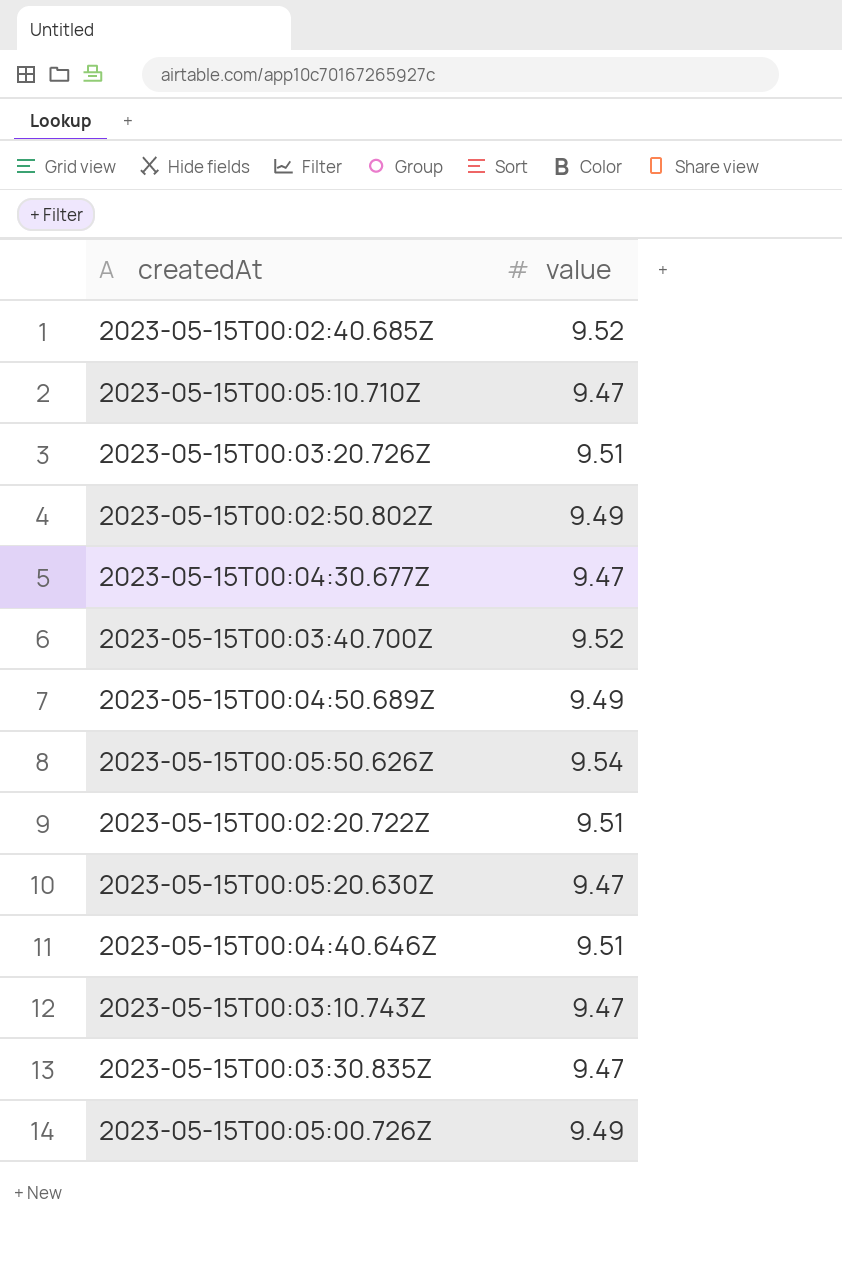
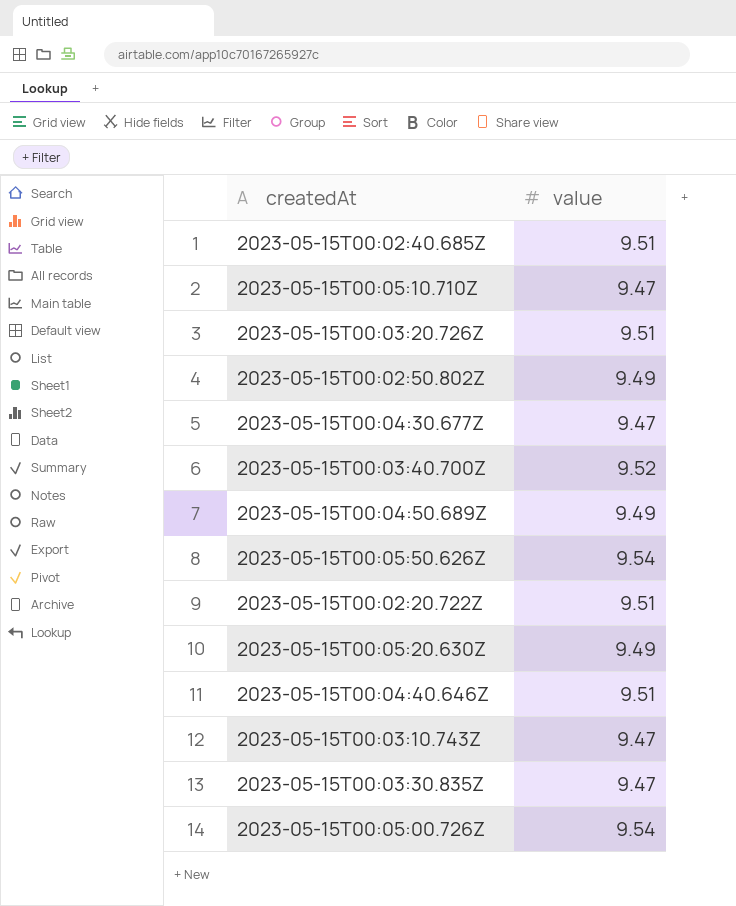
2023-05-15T00:02:40.685Z | value: 9.52 -> 9.51
2023-05-15T00:05:20.630Z | value: 9.47 -> 9.49
2023-05-15T00:05:00.726Z | value: 9.49 -> 9.54

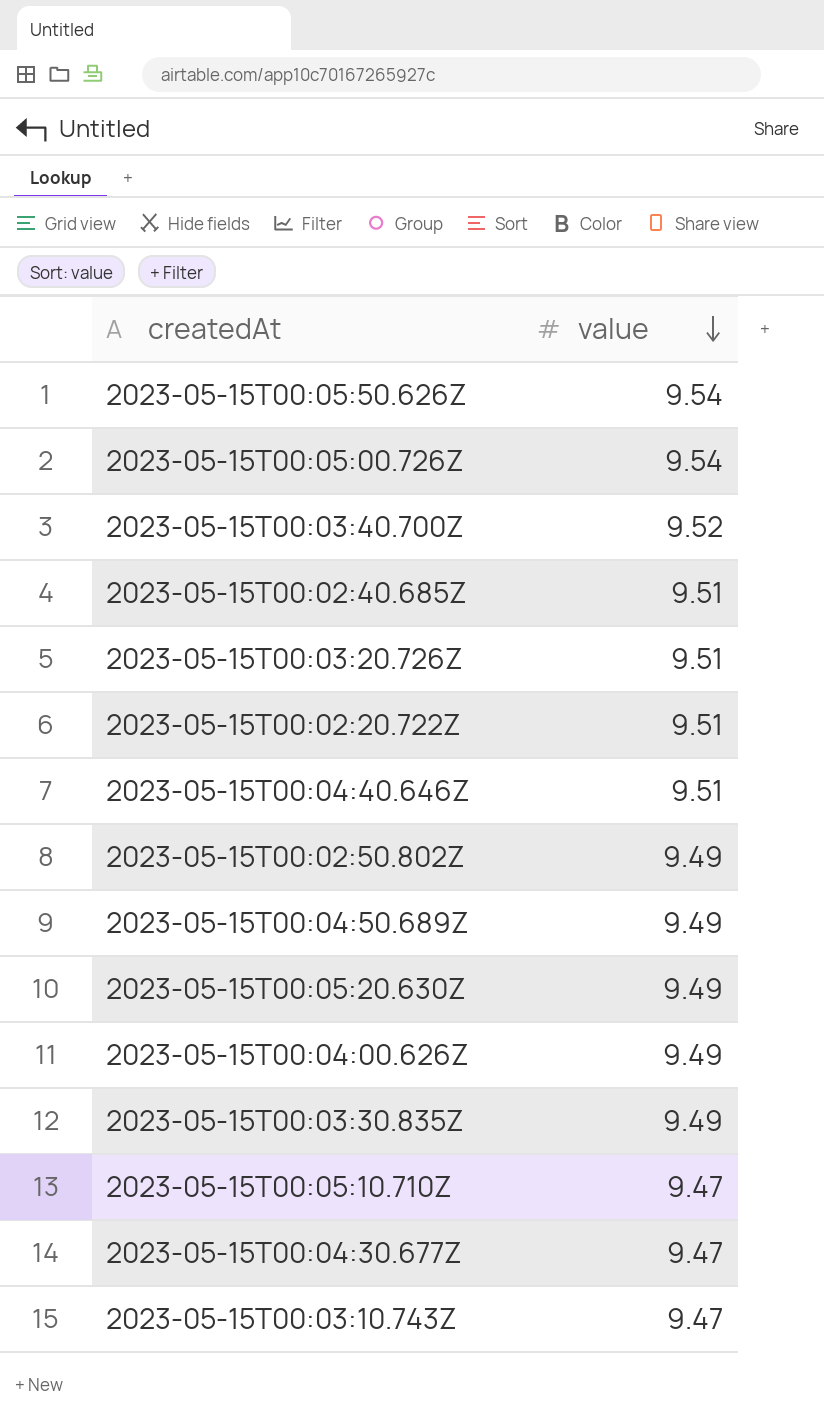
row order: none -> value descending
row 2023-05-15T00:04:00.626Z: none -> 9.49
2023-05-15T00:03:30.835Z | value: 9.47 -> 9.49

